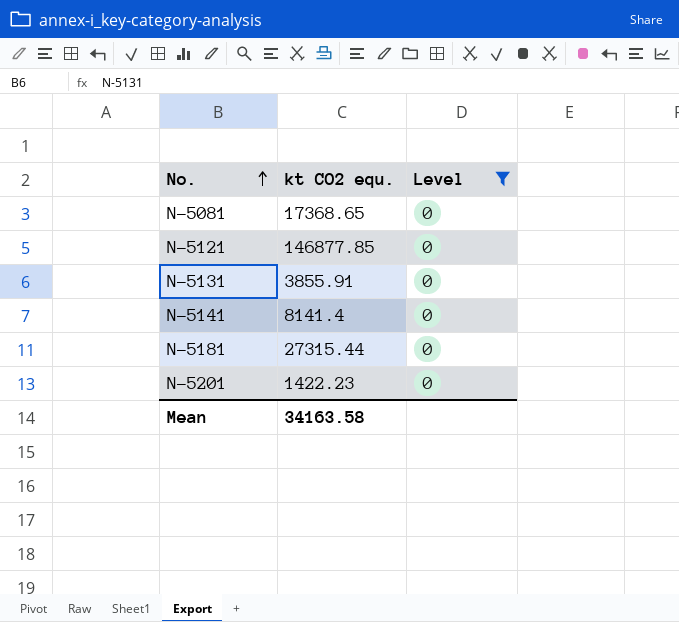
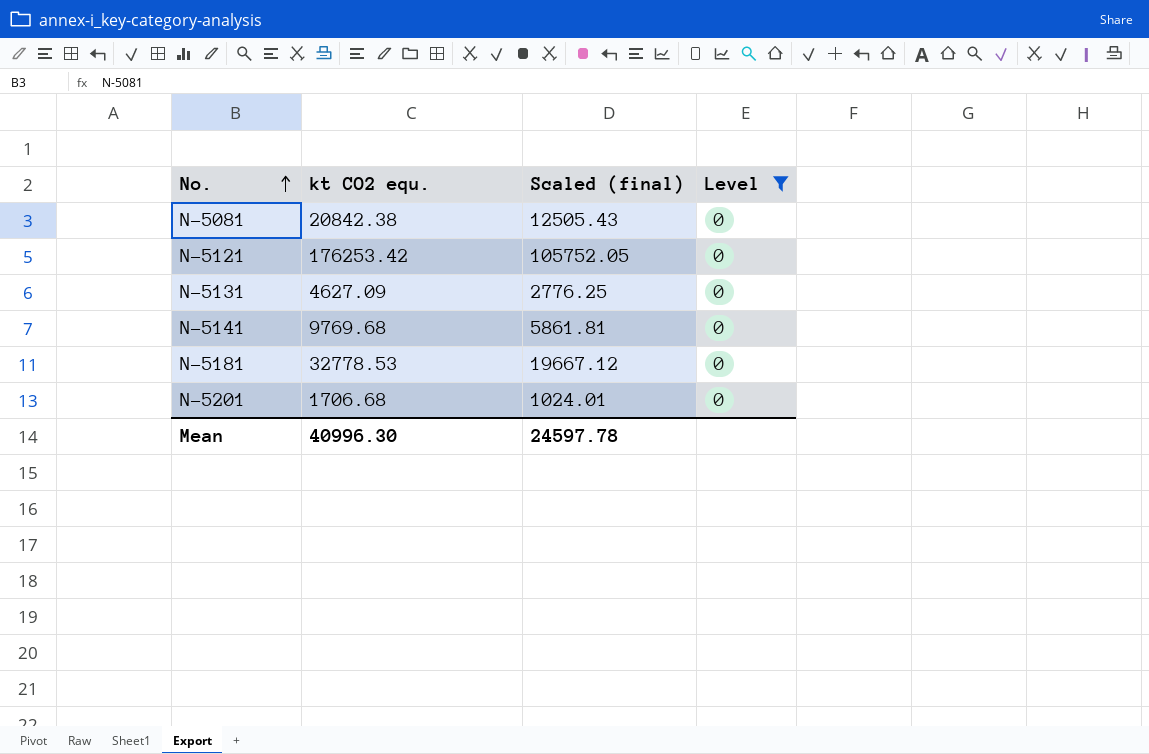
column Scaled (final) | formula: none -> [kt CO2 equ.] * 0.6
N-5081 | kt CO2 equ.: 17368.65 -> 20842.38
N-5121 | kt CO2 equ.: 146877.85 -> 176253.42
N-5131 | kt CO2 equ.: 3855.91 -> 4627.09
N-5141 | kt CO2 equ.: 8141.4 -> 9769.68
N-5181 | kt CO2 equ.: 27315.44 -> 32778.53
N-5201 | kt CO2 equ.: 1422.23 -> 1706.68
Mean | kt CO2 equ.: 34163.58 -> 40996.30

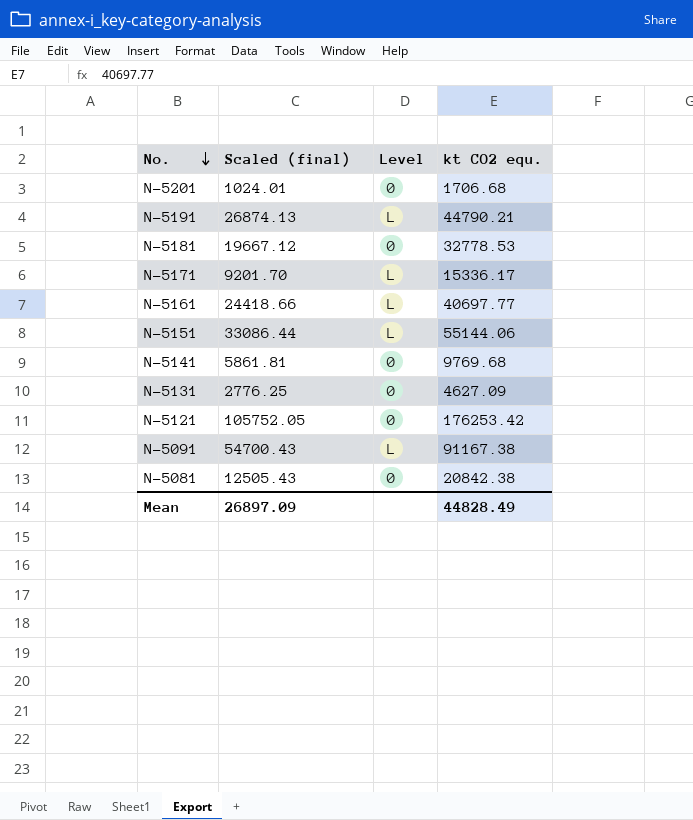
filter: Level = 0 -> none
row order: No. ascending -> No. descending
column kt CO2 equ. | position: 2 -> 4
Mean | Scaled (final): 24597.78 -> 26897.09
Mean | kt CO2 equ.: 40996.30 -> 44828.49

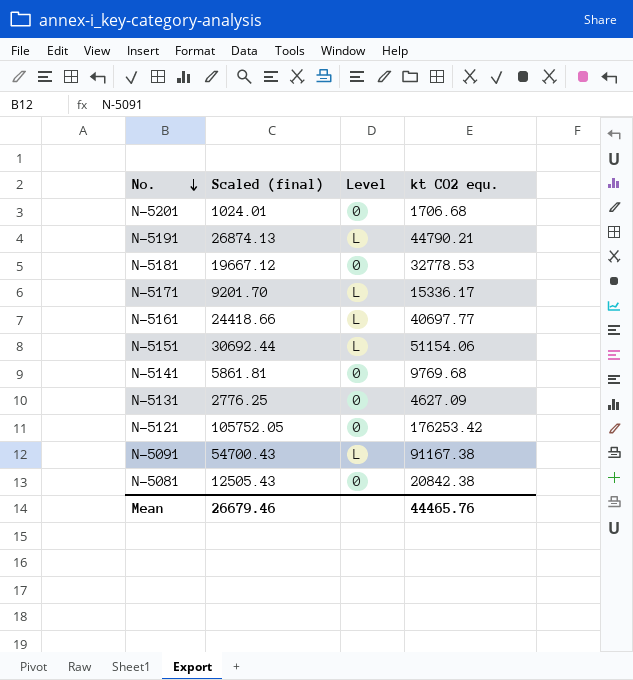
N-5151 | Scaled (final): 33086.44 -> 30692.44
N-5151 | kt CO2 equ.: 55144.06 -> 51154.06
Mean | Scaled (final): 26897.09 -> 26679.46
Mean | kt CO2 equ.: 44828.49 -> 44465.76

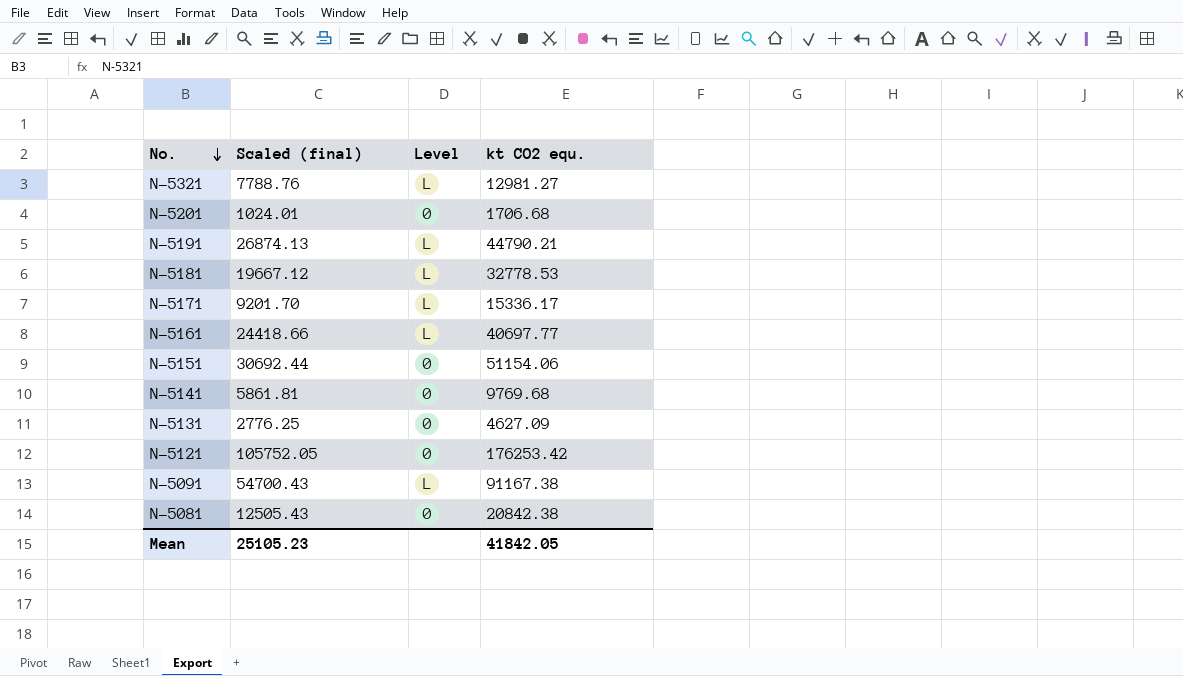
row N-5321: none -> 7788.76 | L | 12981.27
N-5181 | Level: 0 -> L
N-5151 | Level: L -> 0
Mean | Scaled (final): 26679.46 -> 25105.23
Mean | kt CO2 equ.: 44465.76 -> 41842.05

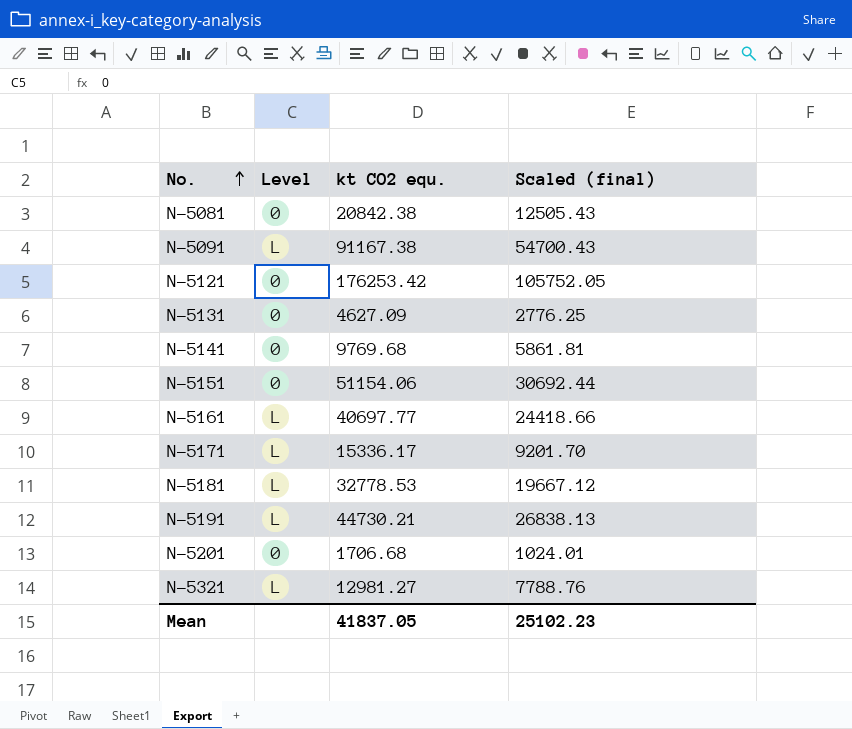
row order: No. descending -> No. ascending
column Scaled (final) | position: 2 -> 4
N-5191 | kt CO2 equ.: 44790.21 -> 44730.21
N-5191 | Scaled (final): 26874.13 -> 26838.13
Mean | kt CO2 equ.: 41842.05 -> 41837.05
Mean | Scaled (final): 25105.23 -> 25102.23

